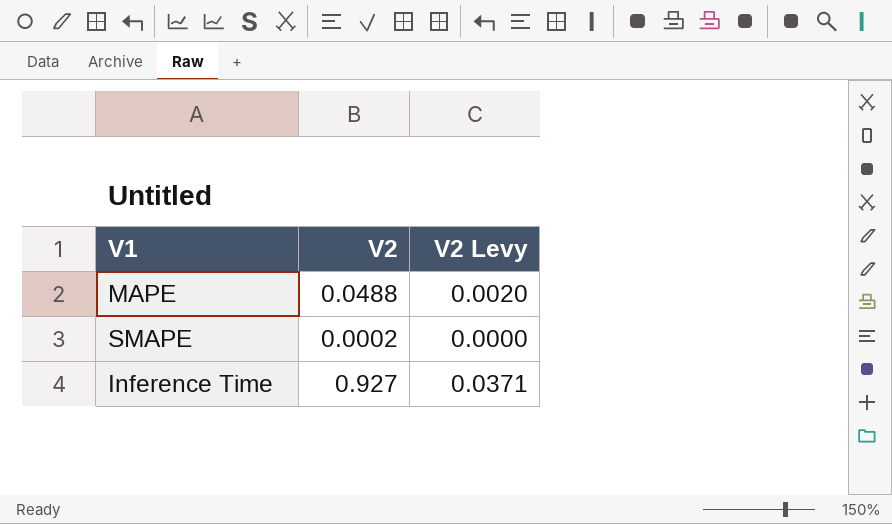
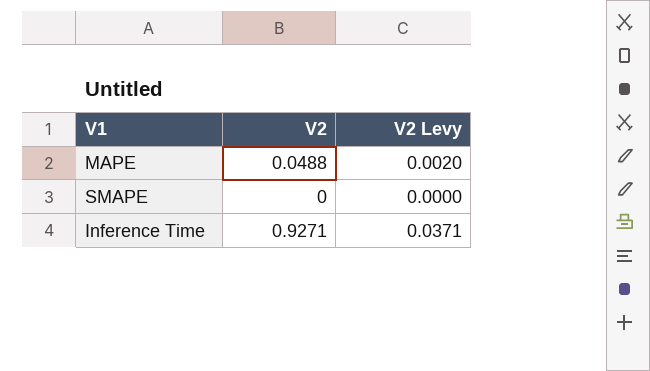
SMAPE | V2: 0.0002 -> 0
Inference Time | V2: 0.927 -> 0.9271

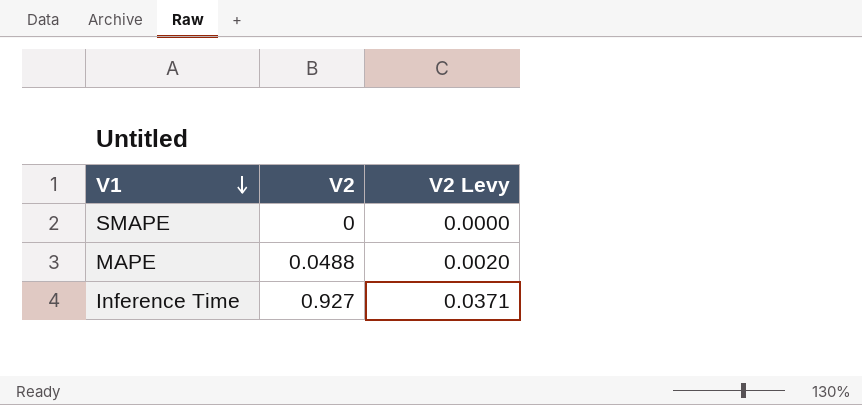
row order: none -> V1 descending
Inference Time | V2: 0.9271 -> 0.927

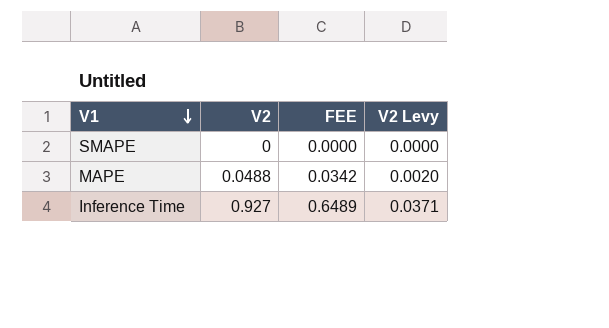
column FEE | formula: none -> [V2] * 0.7

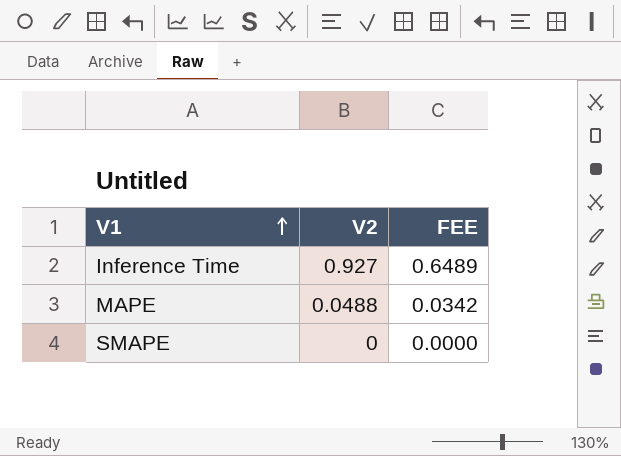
row order: V1 descending -> V1 ascending
column V2 Levy | formula: [V2] * 0.04 -> none

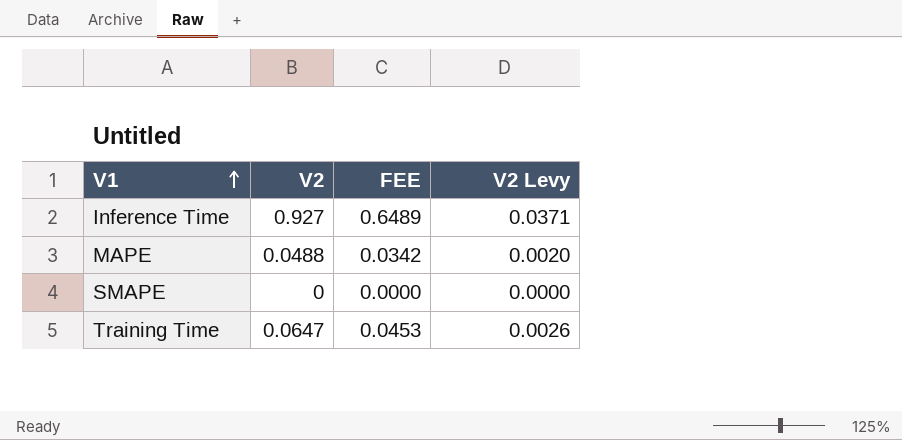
column V2 Levy | formula: none -> [V2] * 0.04
row Training Time: none -> 0.0647 | 0.0453 | 0.0026

